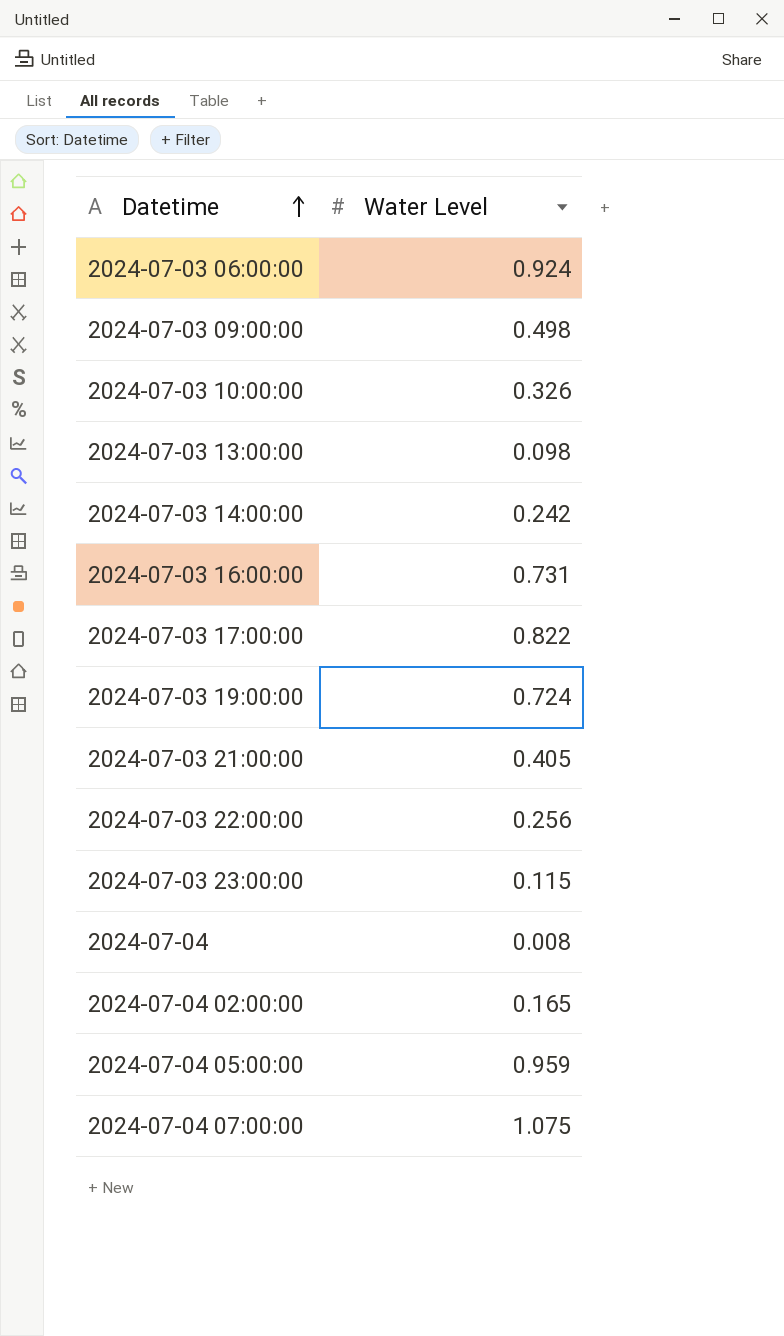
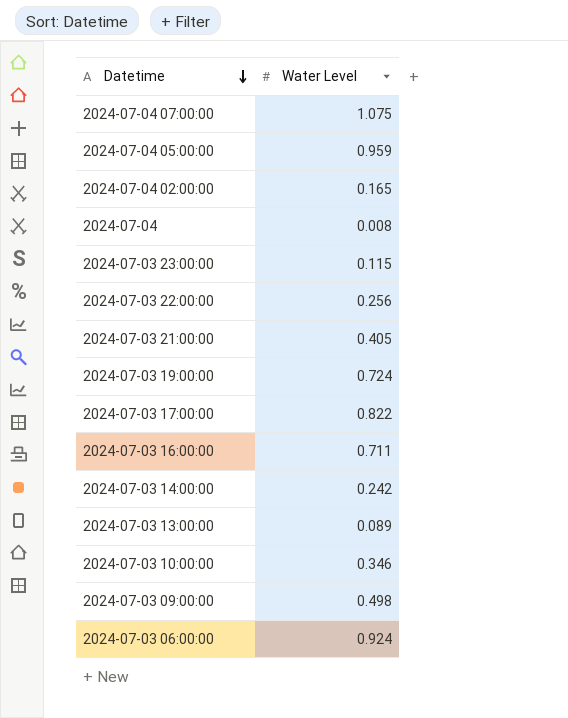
row order: Datetime ascending -> Datetime descending
2024-07-03 16:00:00 | Water Level: 0.731 -> 0.711
2024-07-03 13:00:00 | Water Level: 0.098 -> 0.089
2024-07-03 10:00:00 | Water Level: 0.326 -> 0.346

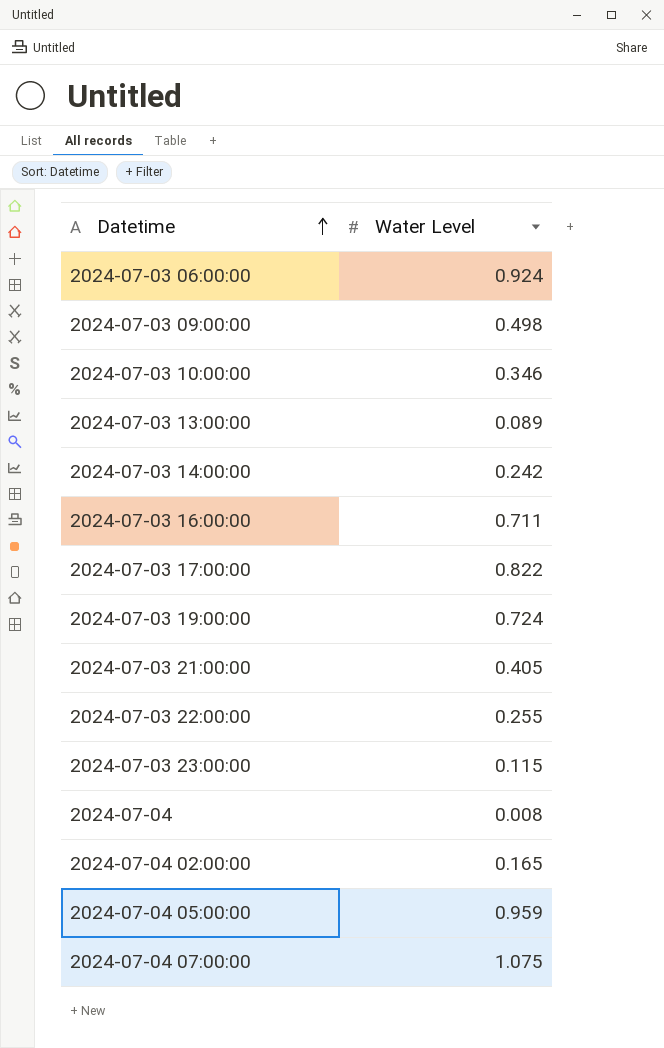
row order: Datetime descending -> Datetime ascending
2024-07-03 22:00:00 | Water Level: 0.256 -> 0.255

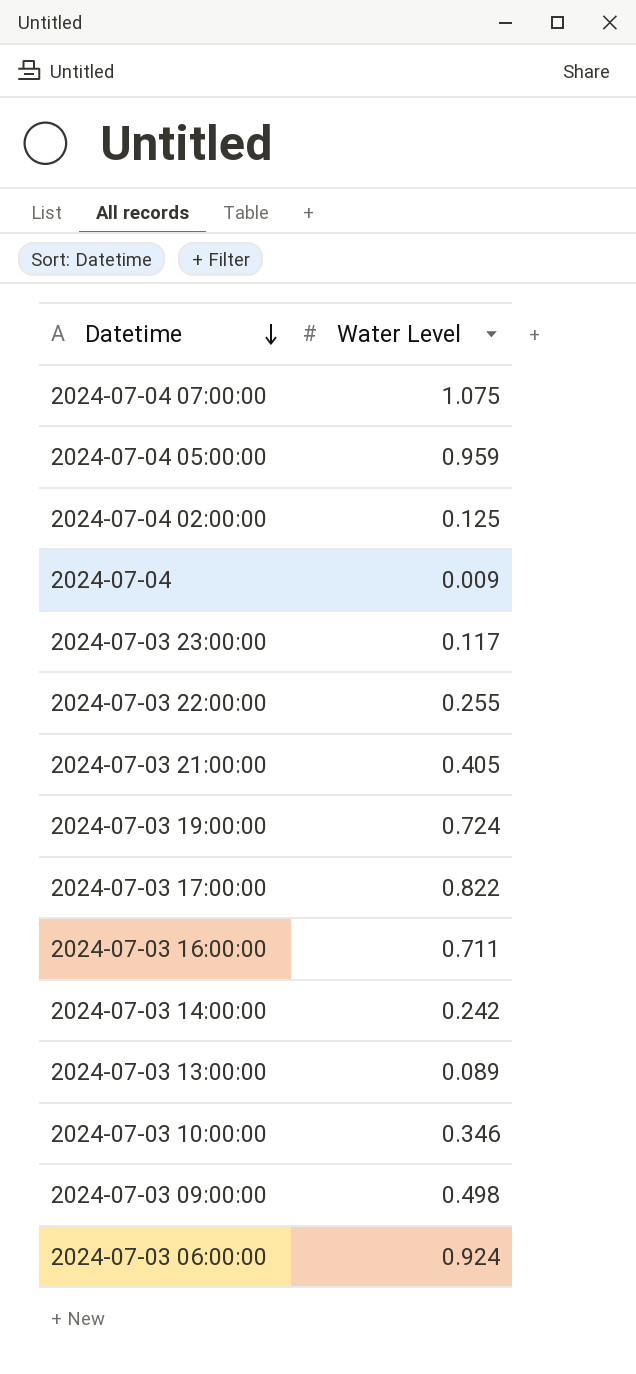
row order: Datetime ascending -> Datetime descending
2024-07-04 02:00:00 | Water Level: 0.165 -> 0.125
2024-07-04 | Water Level: 0.008 -> 0.009
2024-07-03 23:00:00 | Water Level: 0.115 -> 0.117

